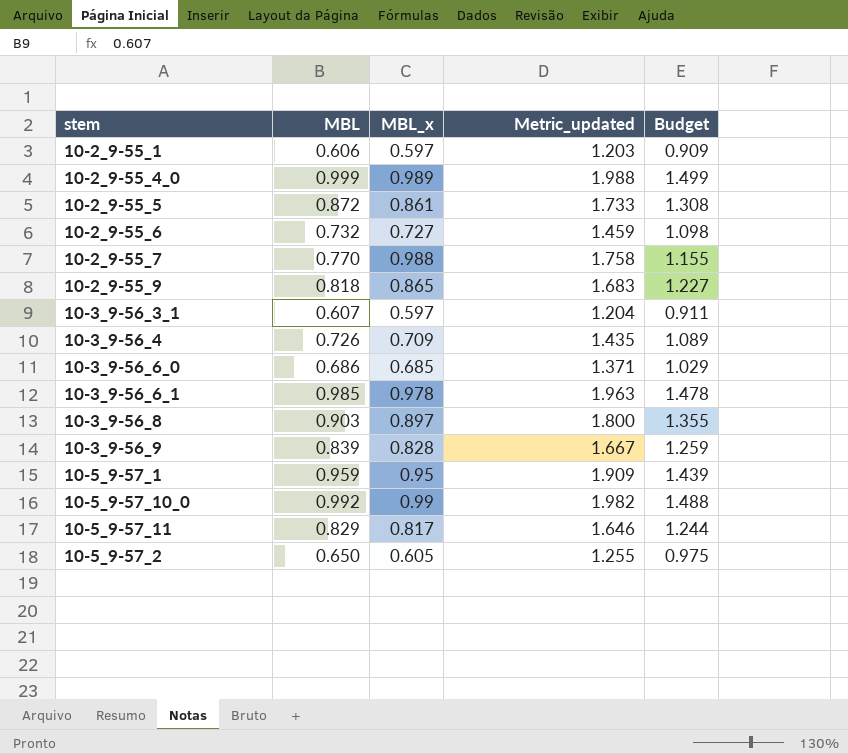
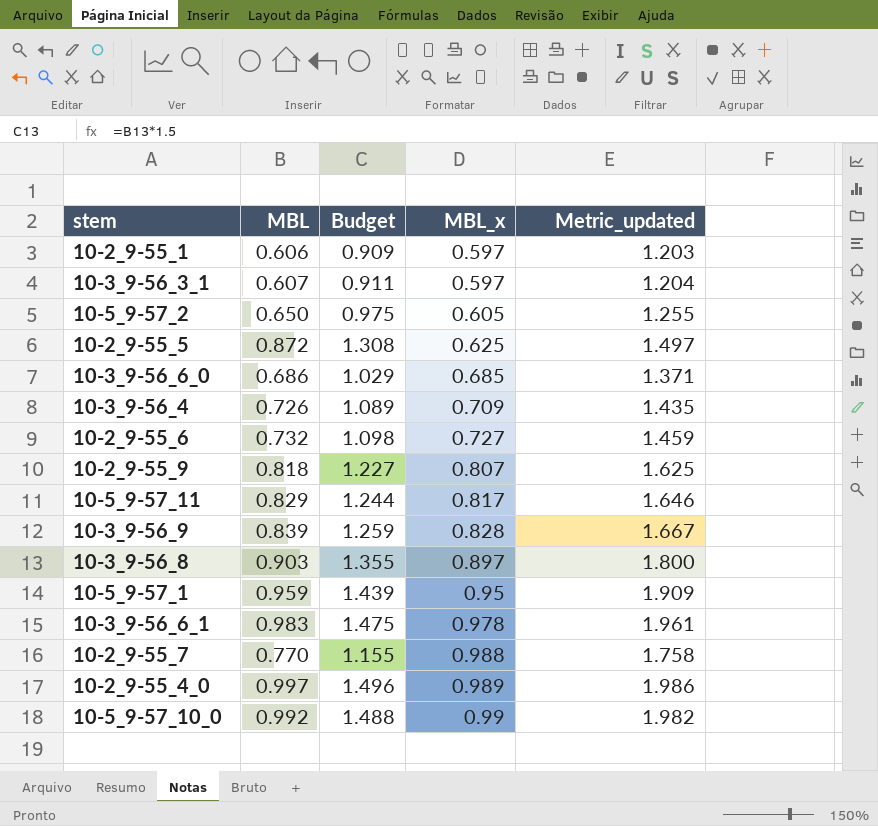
row order: none -> MBL_x ascending
column Budget | position: 5 -> 3
10-2_9-55_5 | MBL_x: 0.861 -> 0.625
10-2_9-55_5 | Metric_updated: 1.733 -> 1.497
10-2_9-55_9 | MBL_x: 0.865 -> 0.807
10-2_9-55_9 | Metric_updated: 1.683 -> 1.625
10-3_9-56_6_1 | MBL: 0.985 -> 0.983
10-3_9-56_6_1 | Budget: 1.478 -> 1.475
10-3_9-56_6_1 | Metric_updated: 1.963 -> 1.961
10-2_9-55_4_0 | MBL: 0.999 -> 0.997
10-2_9-55_4_0 | Budget: 1.499 -> 1.496
10-2_9-55_4_0 | Metric_updated: 1.988 -> 1.986

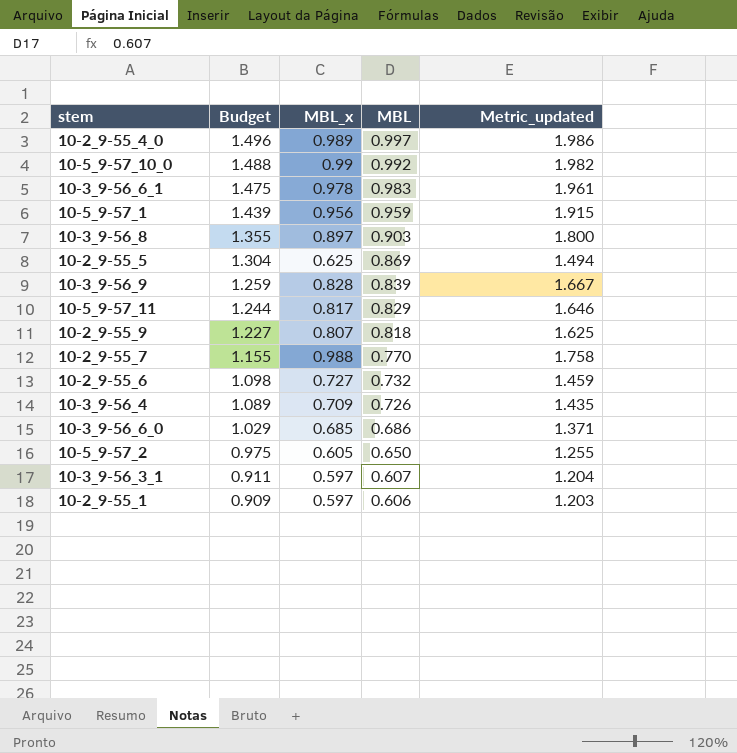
row order: MBL_x ascending -> Budget descending
column MBL | position: 2 -> 4
10-5_9-57_1 | MBL_x: 0.95 -> 0.956
10-5_9-57_1 | Metric_updated: 1.909 -> 1.915
10-2_9-55_5 | Budget: 1.308 -> 1.304
10-2_9-55_5 | MBL: 0.872 -> 0.869
10-2_9-55_5 | Metric_updated: 1.497 -> 1.494

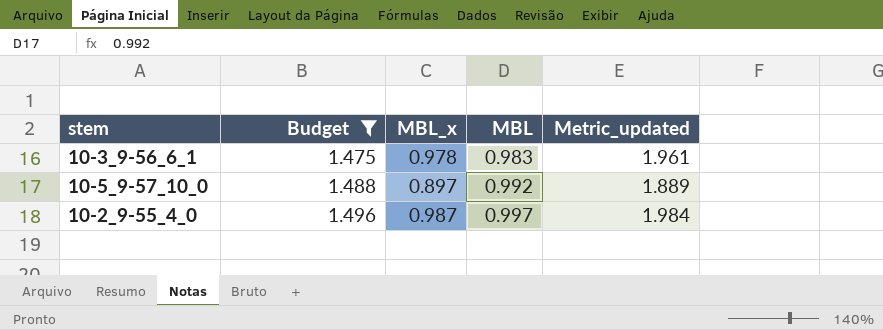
filter: none -> Budget >= 1.475
row order: Budget descending -> Budget ascending
10-5_9-57_10_0 | MBL_x: 0.99 -> 0.897
10-5_9-57_10_0 | Metric_updated: 1.982 -> 1.889
10-2_9-55_4_0 | MBL_x: 0.989 -> 0.987
10-2_9-55_4_0 | Metric_updated: 1.986 -> 1.984

